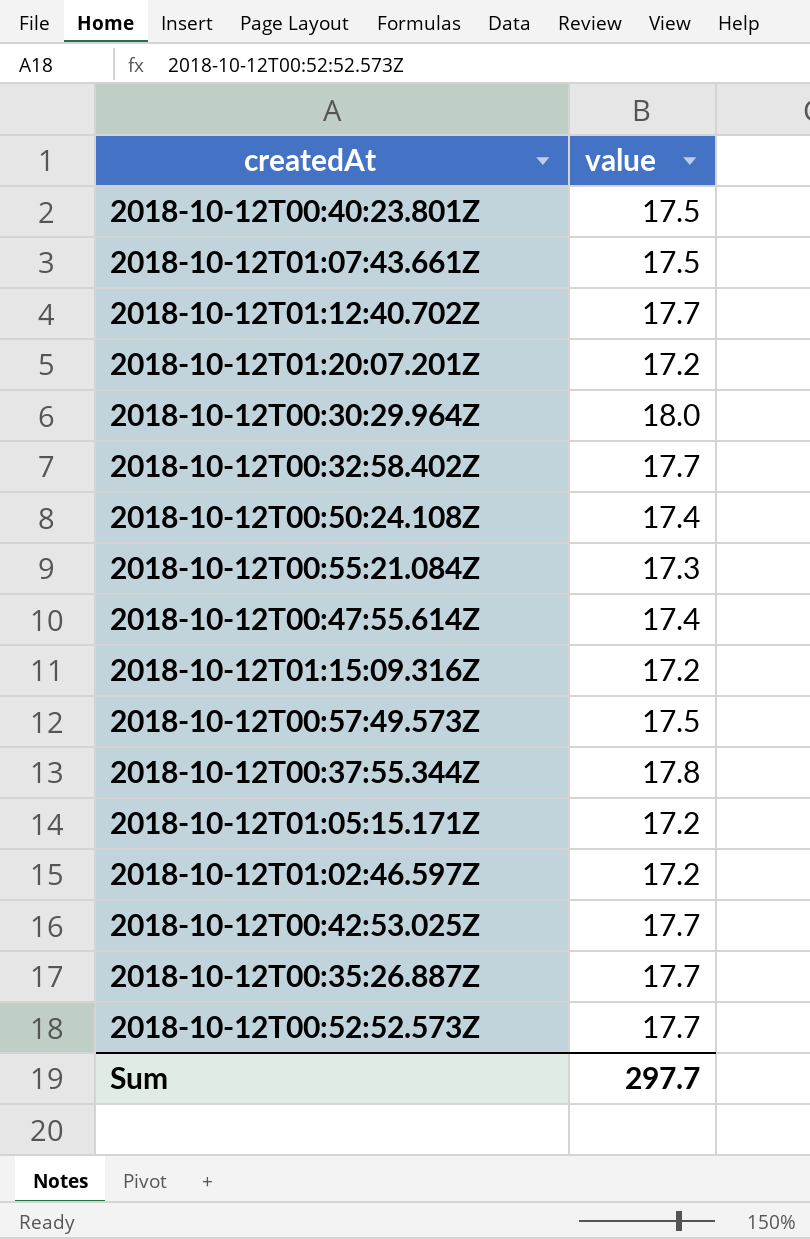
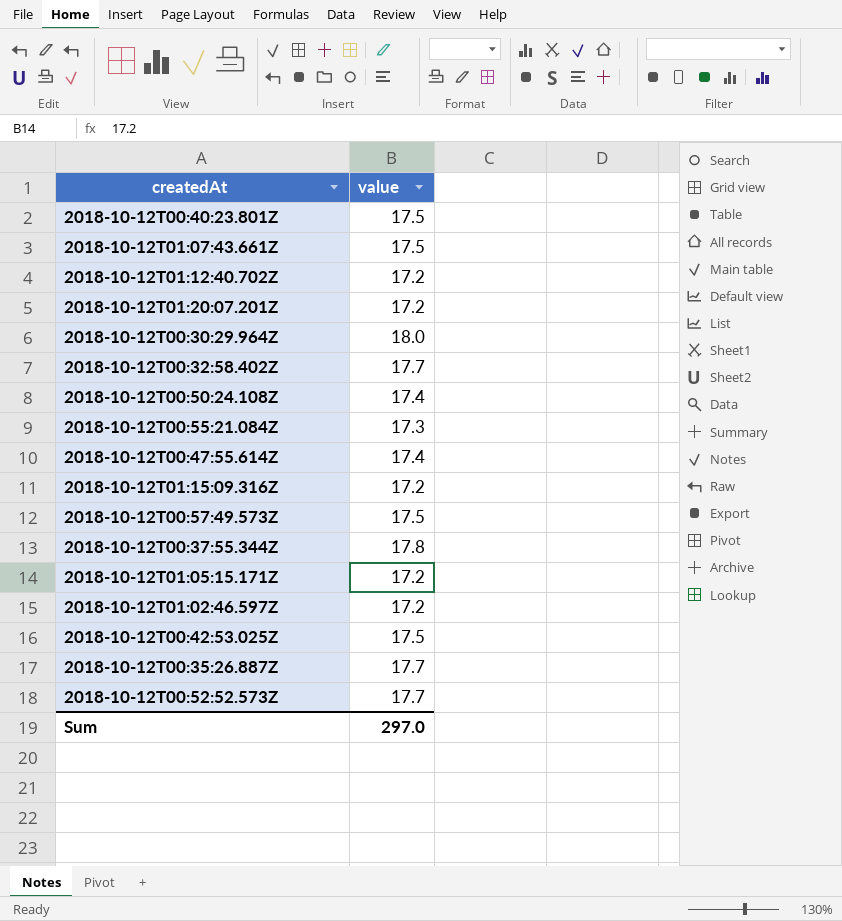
2018-10-12T01:12:40.702Z | value: 17.7 -> 17.2
2018-10-12T00:42:53.025Z | value: 17.7 -> 17.5
Sum | value: 297.7 -> 297.0

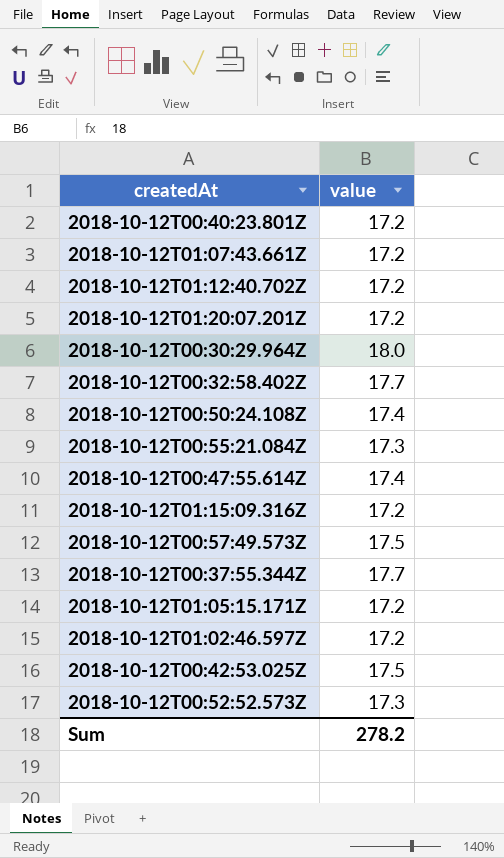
row 2018-10-12T00:35:26.887Z: 17.7 -> none
2018-10-12T00:40:23.801Z | value: 17.5 -> 17.2
2018-10-12T01:07:43.661Z | value: 17.5 -> 17.2
2018-10-12T00:37:55.344Z | value: 17.8 -> 17.7
2018-10-12T00:52:52.573Z | value: 17.7 -> 17.3
Sum | value: 297.0 -> 278.2

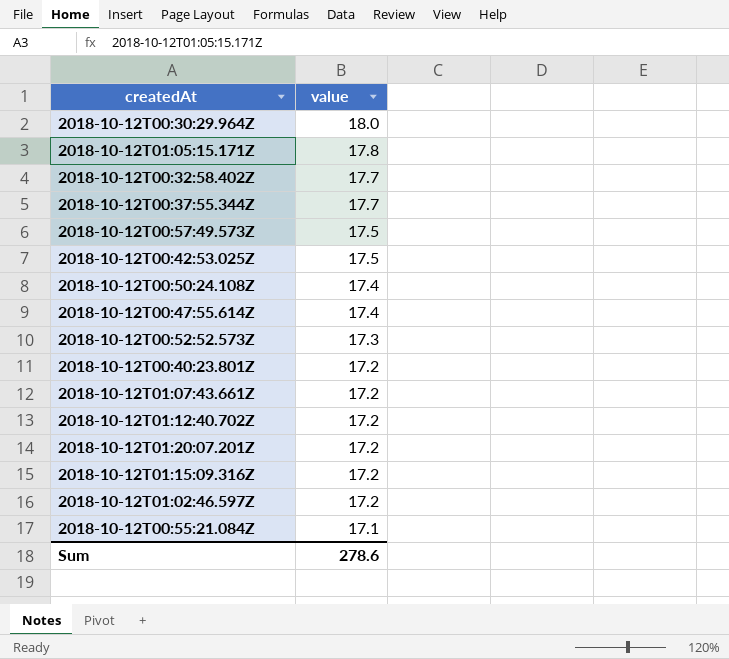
row order: none -> value descending
2018-10-12T01:05:15.171Z | value: 17.2 -> 17.8
2018-10-12T00:55:21.084Z | value: 17.3 -> 17.1
Sum | value: 278.2 -> 278.6

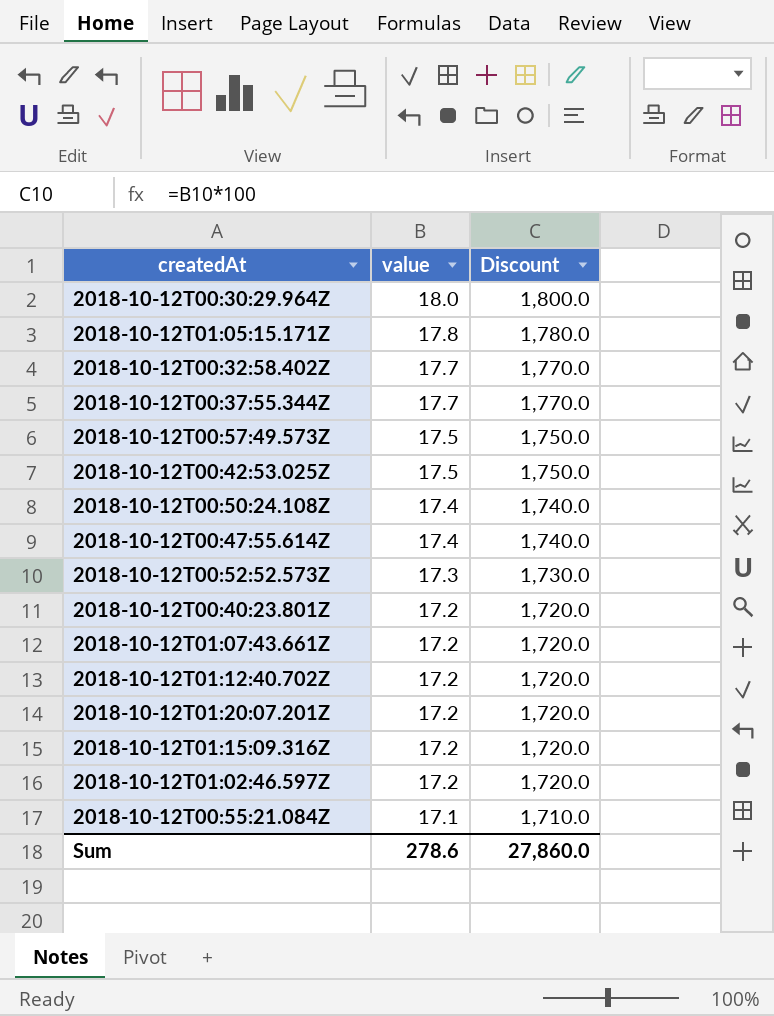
column Discount | formula: none -> [value] * 100

